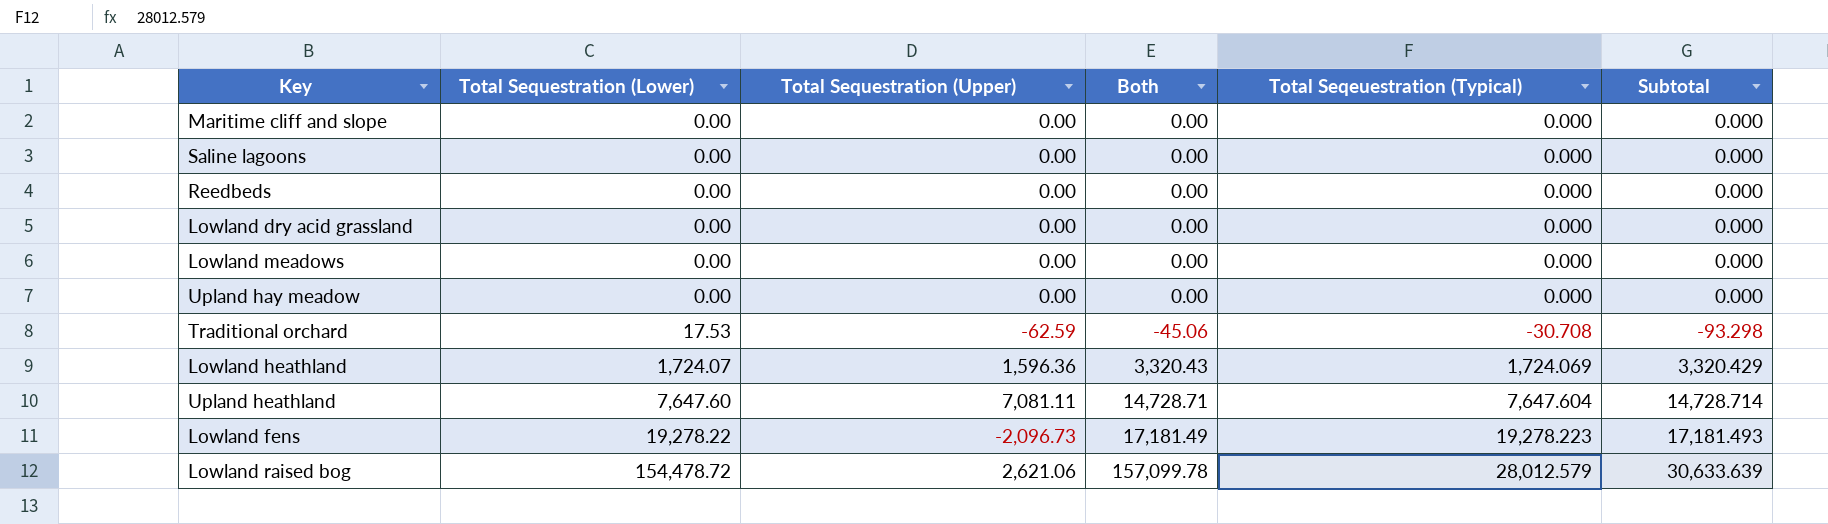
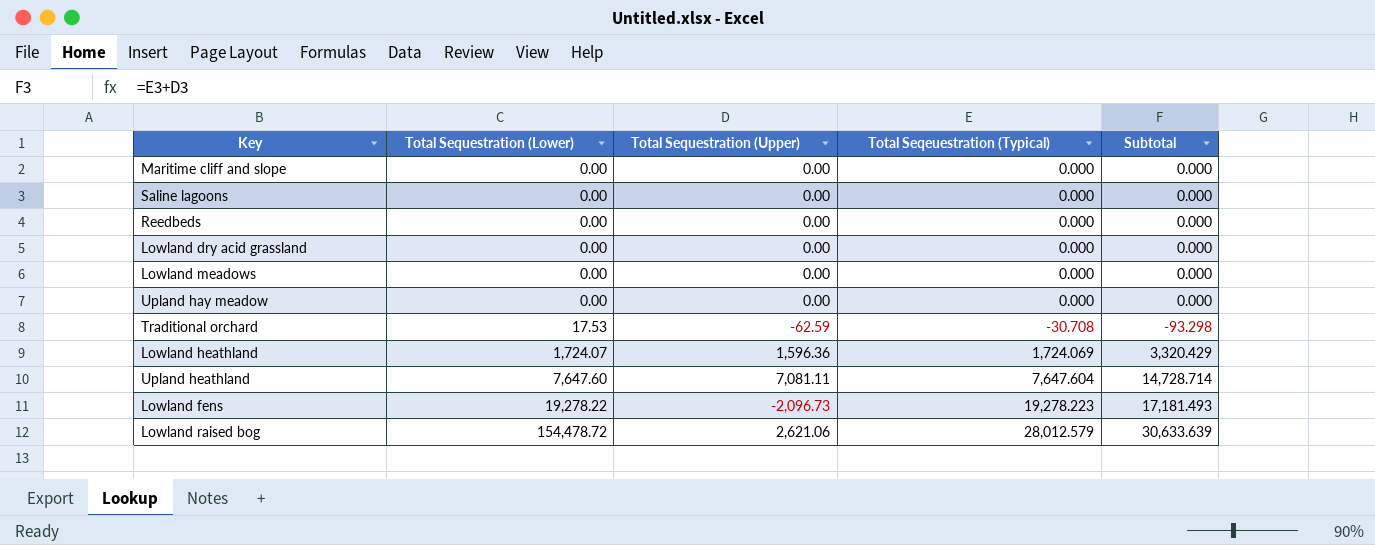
column Both | formula: [Total Sequestration (Lower)] + [Total Sequestration (Upper)] -> none

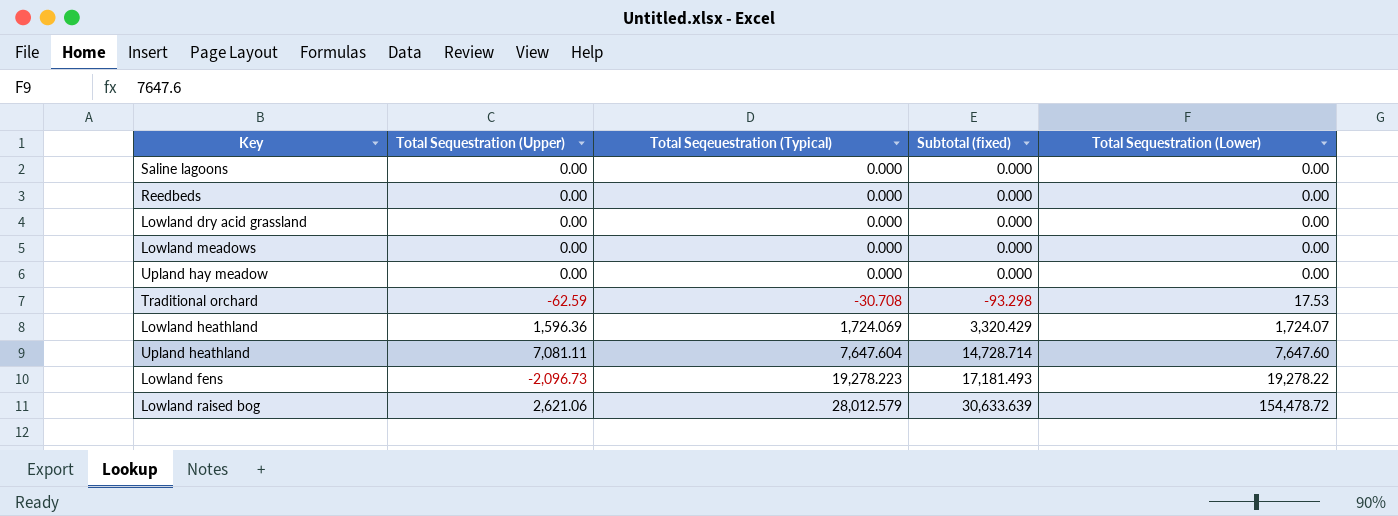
column name: Subtotal -> Subtotal (fixed)
column Total Sequestration (Lower) | position: 2 -> 5
row Maritime cliff and slope: 0.00 | 0.00 | 0.000 | 0.000 -> none

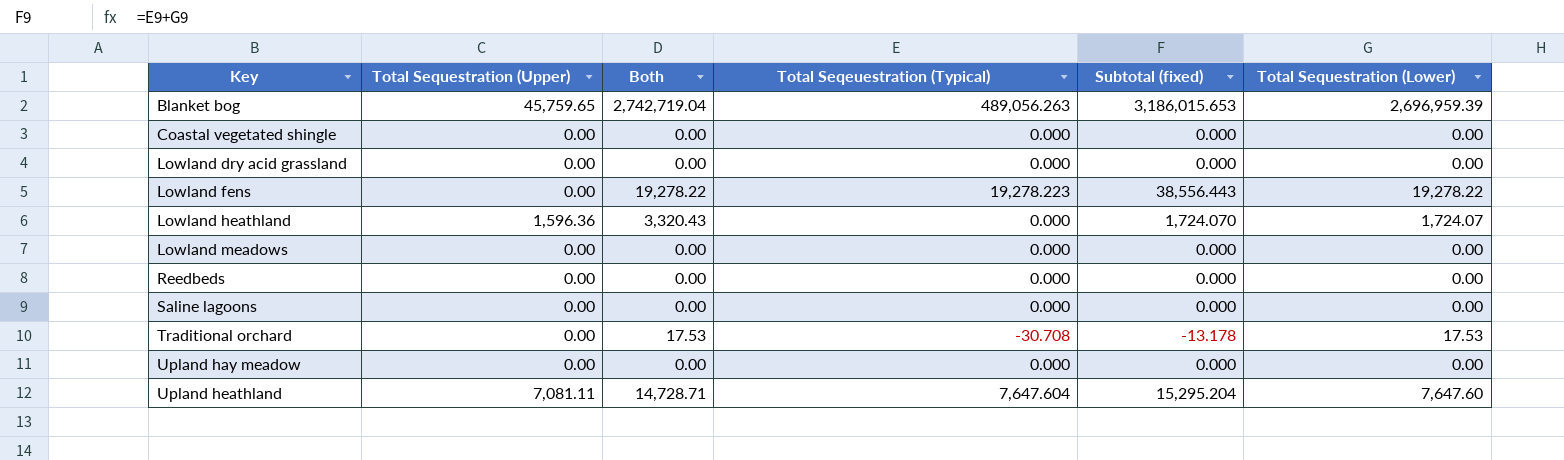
row order: Total Sequestration (Lower) ascending -> Key ascending
column Both | formula: none -> [Total Sequestration (Upper)] + [Total Sequestration (Lower)]
column Subtotal (fixed) | formula: [Total Sequestration (Upper)] + [Total Seqeuestration (Typical)] -> [Total Seqeuestration (Typical)] + [Total Sequestration (Lower)]
row Lowland raised bog: 2,621.06 | 28,012.579 | 30,633.639 | 154,478.72 -> none
row Blanket bog: none -> 45,759.65 | 2,742,719.04 | 489,056.263 | 3,186,015.653 | 2,696,959.39
row Coastal vegetated shingle: none -> 0.00 | 0.00 | 0.000 | 0.000 | 0.00
Lowland fens | Total Sequestration (Upper): -2,096.73 -> 0.00
Lowland heathland | Total Seqeuestration (Typical): 1,724.069 -> 0.000
Traditional orchard | Total Sequestration (Upper): -62.59 -> 0.00

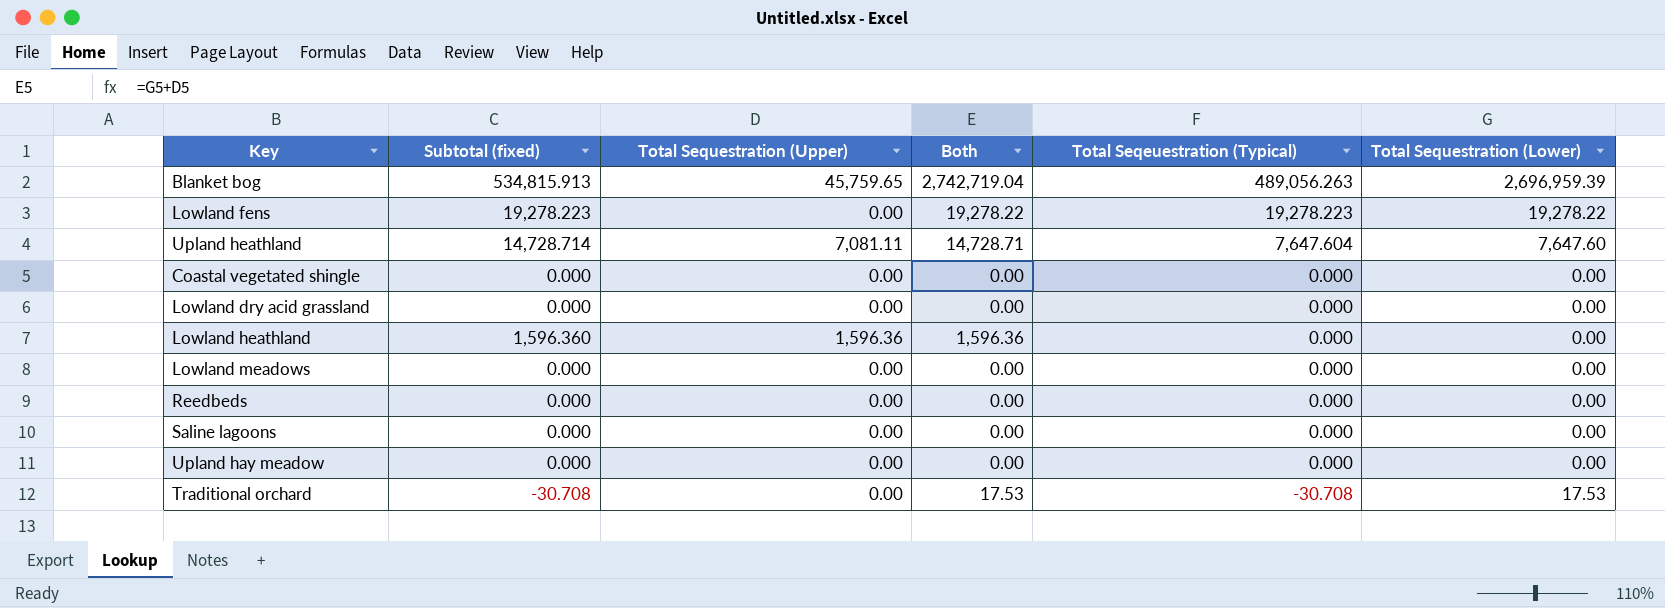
row order: Key ascending -> Total Seqeuestration (Typical) descending
column Subtotal (fixed) | formula: [Total Seqeuestration (Typical)] + [Total Sequestration (Lower)] -> [Total Sequestration (Upper)] + [Total Seqeuestration (Typical)]
column Subtotal (fixed) | position: 5 -> 2
Lowland heathland | Both: 3,320.43 -> 1,596.36
Lowland heathland | Total Sequestration (Lower): 1,724.07 -> 0.00

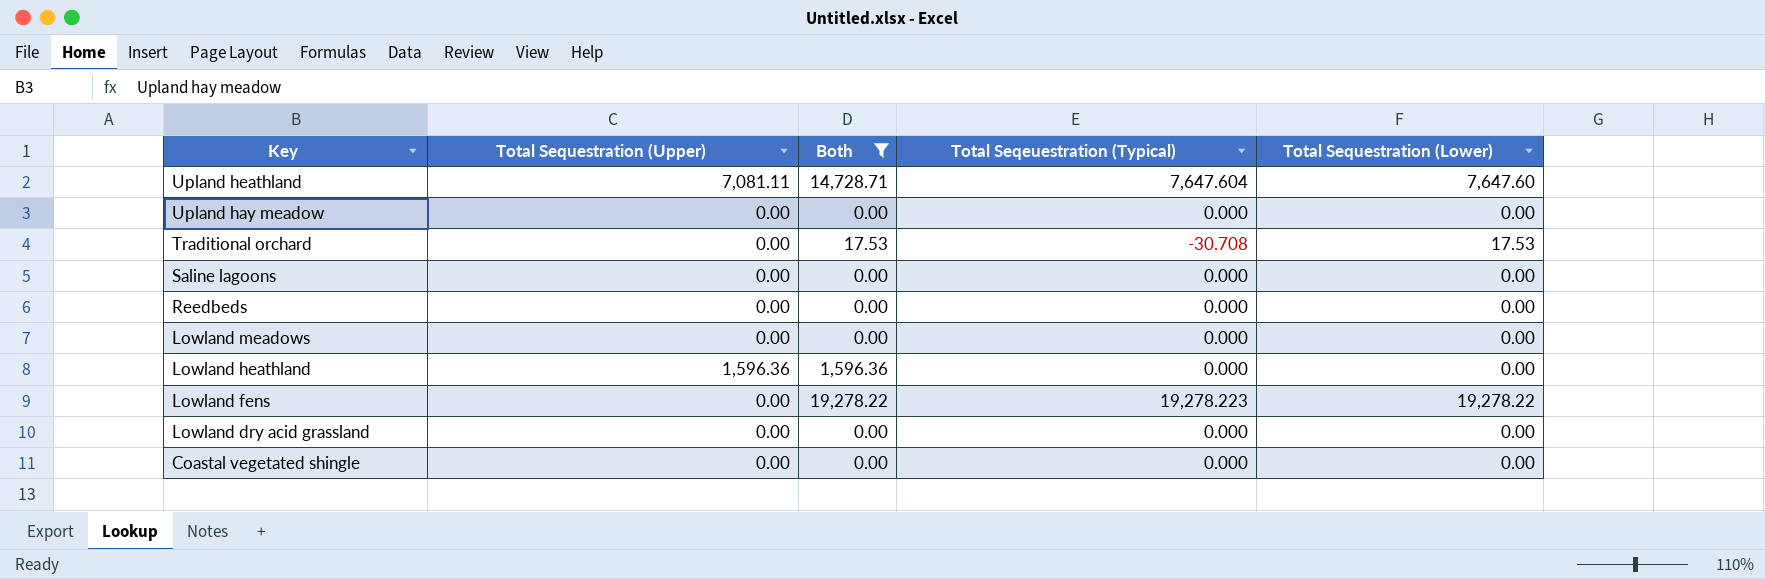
filter: none -> Both != 2,742,719.04
row order: Total Seqeuestration (Typical) descending -> Key descending
column Subtotal (fixed) | formula: [Total Sequestration (Upper)] + [Total Seqeuestration (Typical)] -> none

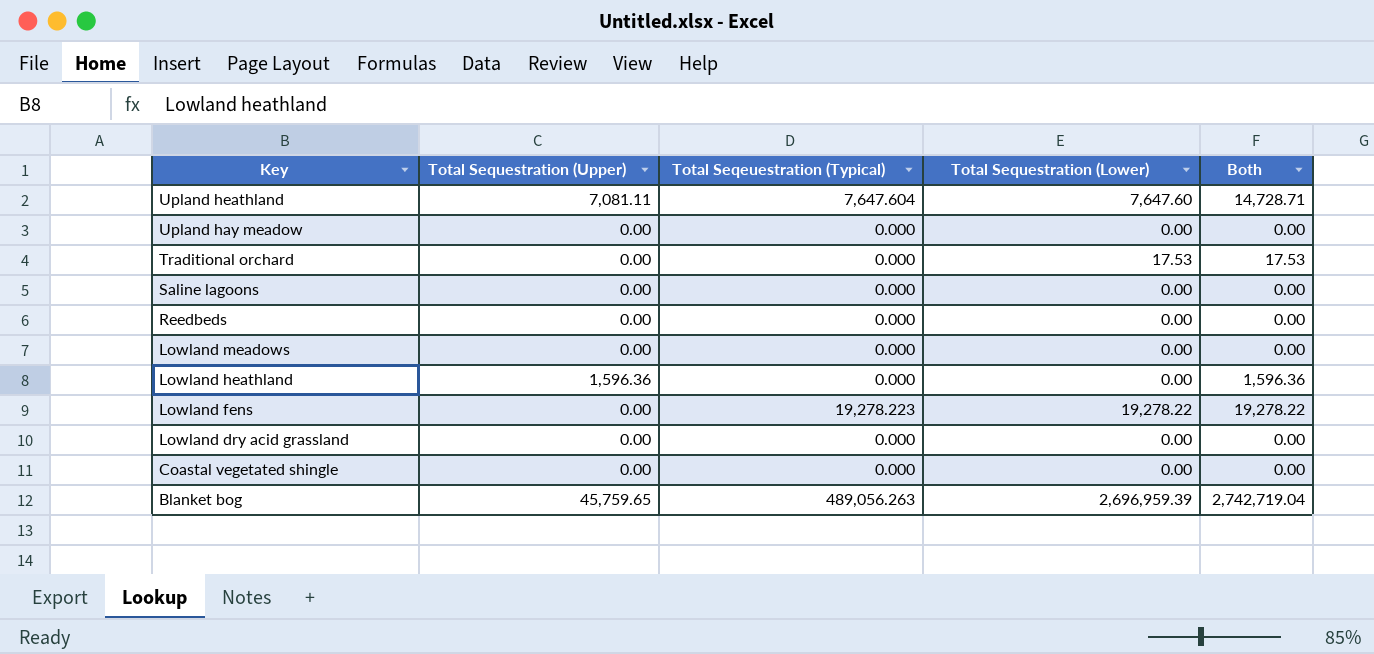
filter: Both != 2,742,719.04 -> none
column Both | position: 3 -> 5
Traditional orchard | Total Seqeuestration (Typical): -30.708 -> 0.000

